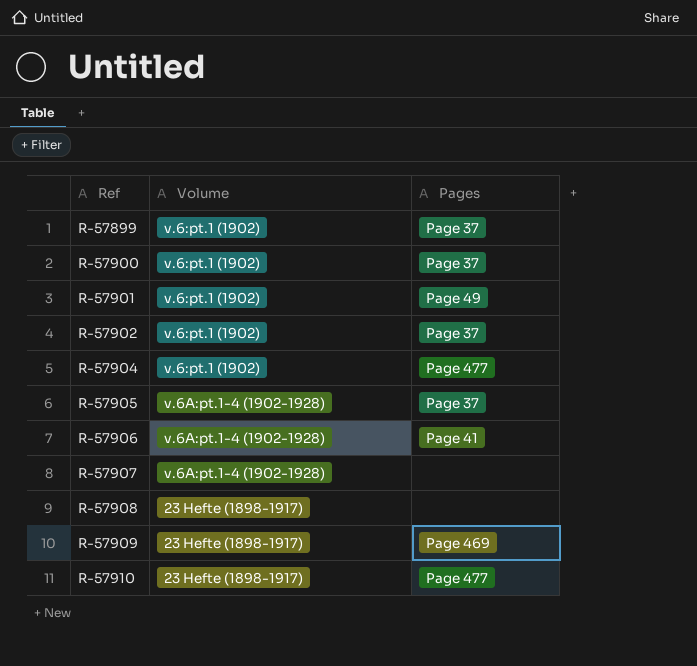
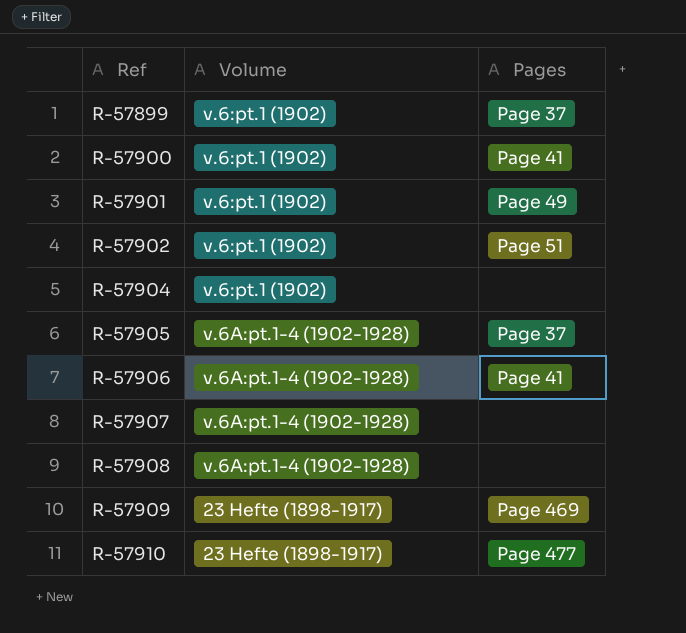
R-57900 | Pages: Page 37 -> Page 41
R-57902 | Pages: Page 37 -> Page 51
R-57904 | Pages: Page 477 -> none
R-57908 | Volume: 23 Hefte (1898-1917) -> v.6A:pt.1-4 (1902-1928)

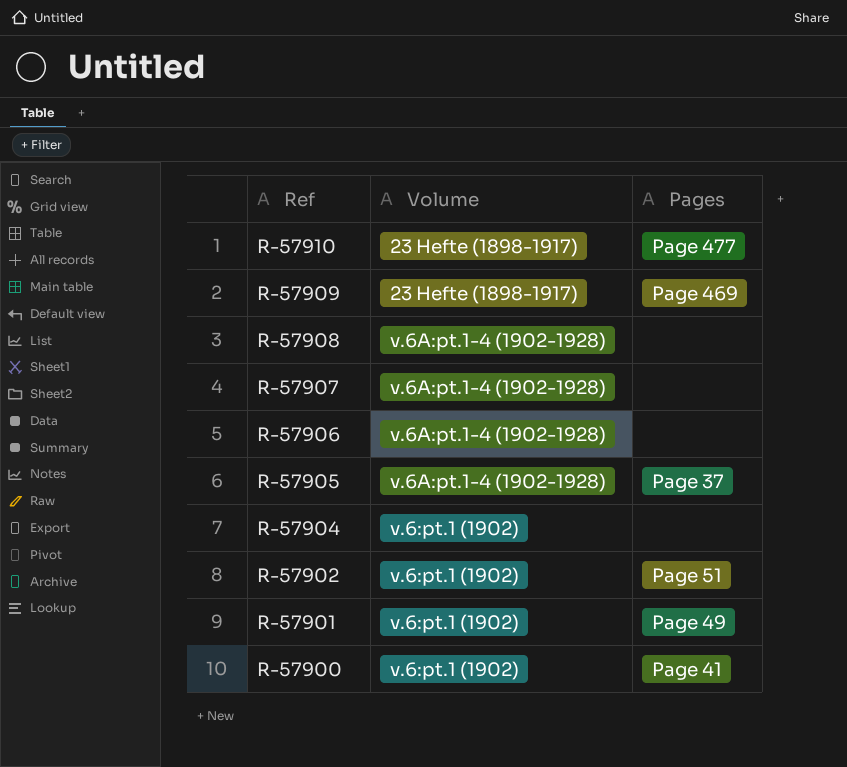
row order: Ref ascending -> Ref descending
row R-57899: v.6:pt.1 (1902) | Page 37 -> none
R-57906 | Pages: Page 41 -> none

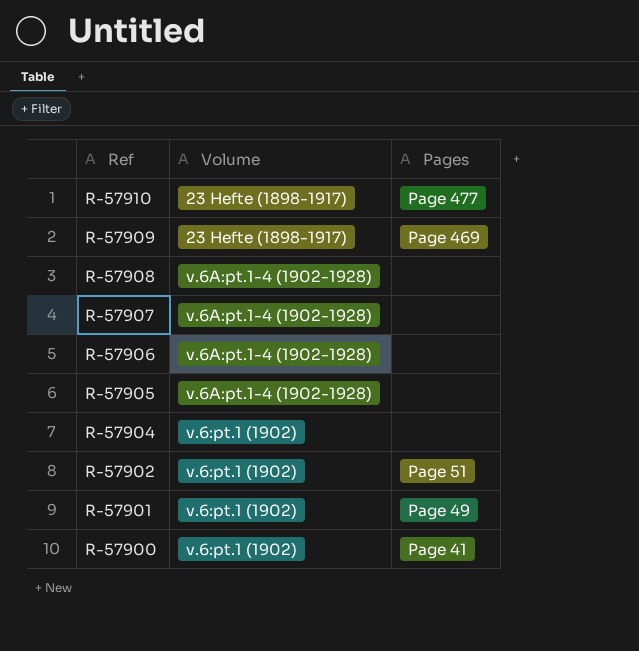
R-57905 | Pages: Page 37 -> none

